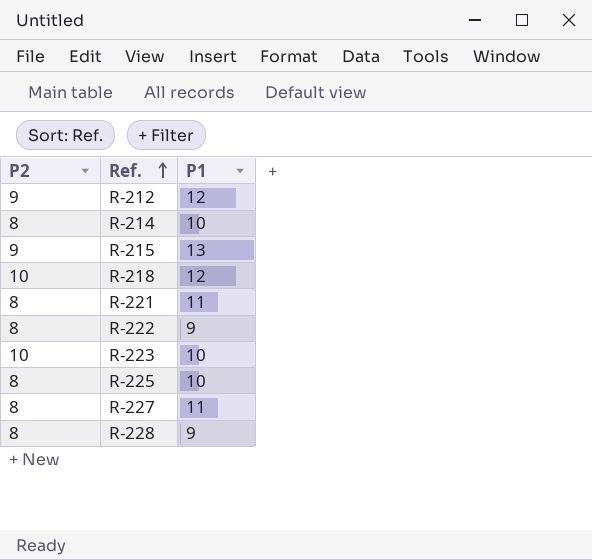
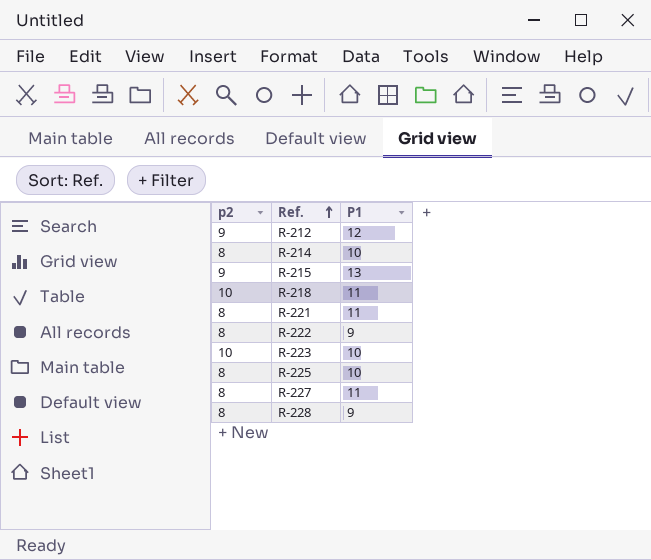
column name: P2 -> p2
R-218 | P1: 12 -> 11

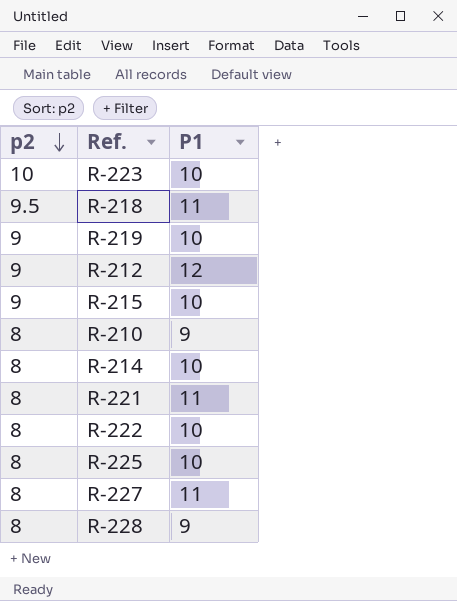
row order: Ref. ascending -> p2 descending
R-218 | p2: 10 -> 9.5
row R-219: none -> 9 | 10
R-215 | P1: 13 -> 10
row R-210: none -> 8 | 9
R-222 | P1: 9 -> 10

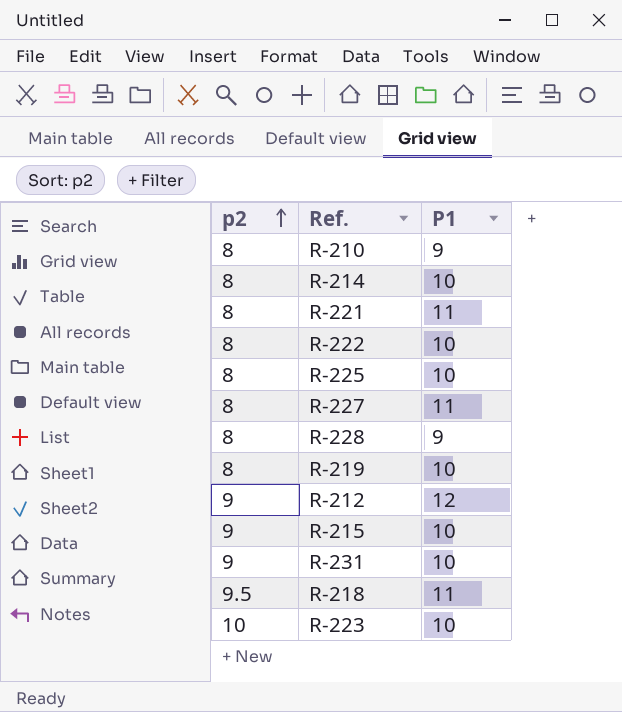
row order: p2 descending -> p2 ascending
R-219 | p2: 9 -> 8
row R-231: none -> 9 | 10

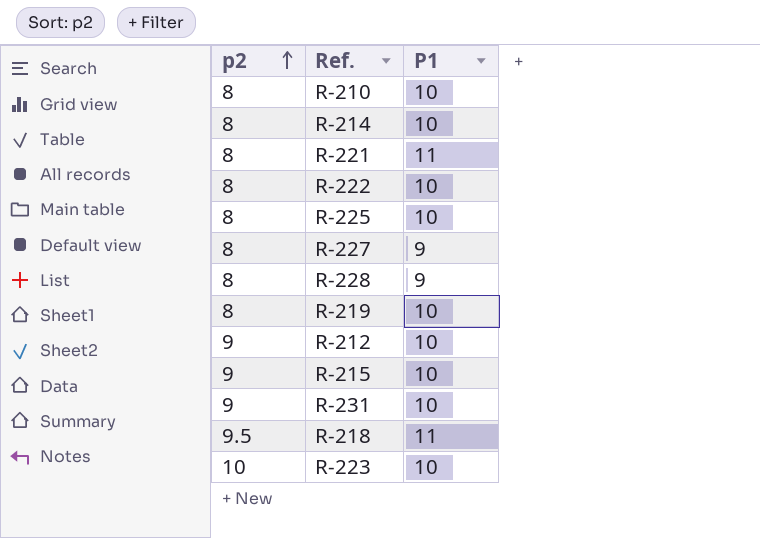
R-210 | P1: 9 -> 10
R-227 | P1: 11 -> 9
R-212 | P1: 12 -> 10

